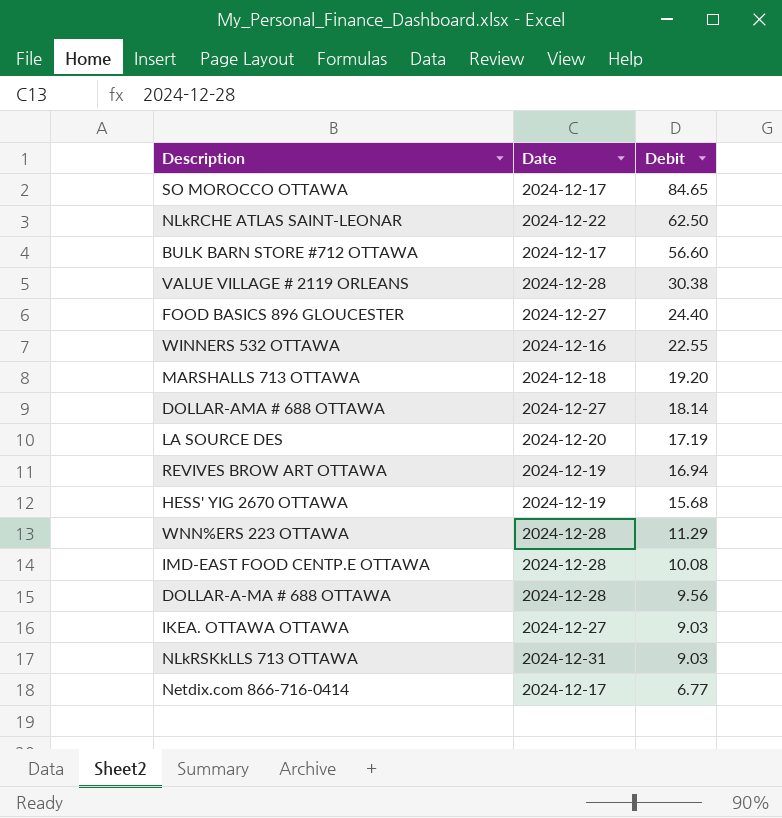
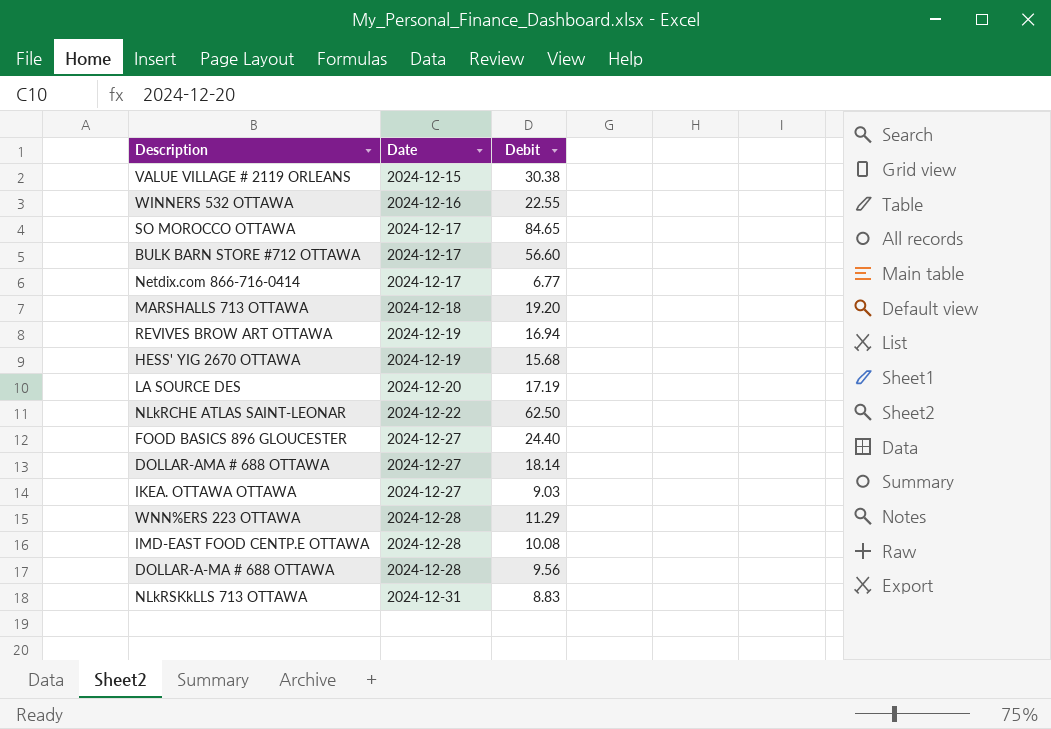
row order: Debit descending -> Date ascending
VALUE VILLAGE # 2119 ORLEANS | Date: 2024-12-28 -> 2024-12-15
NLkRSKkLLS 713 OTTAWA | Debit: 9.03 -> 8.83

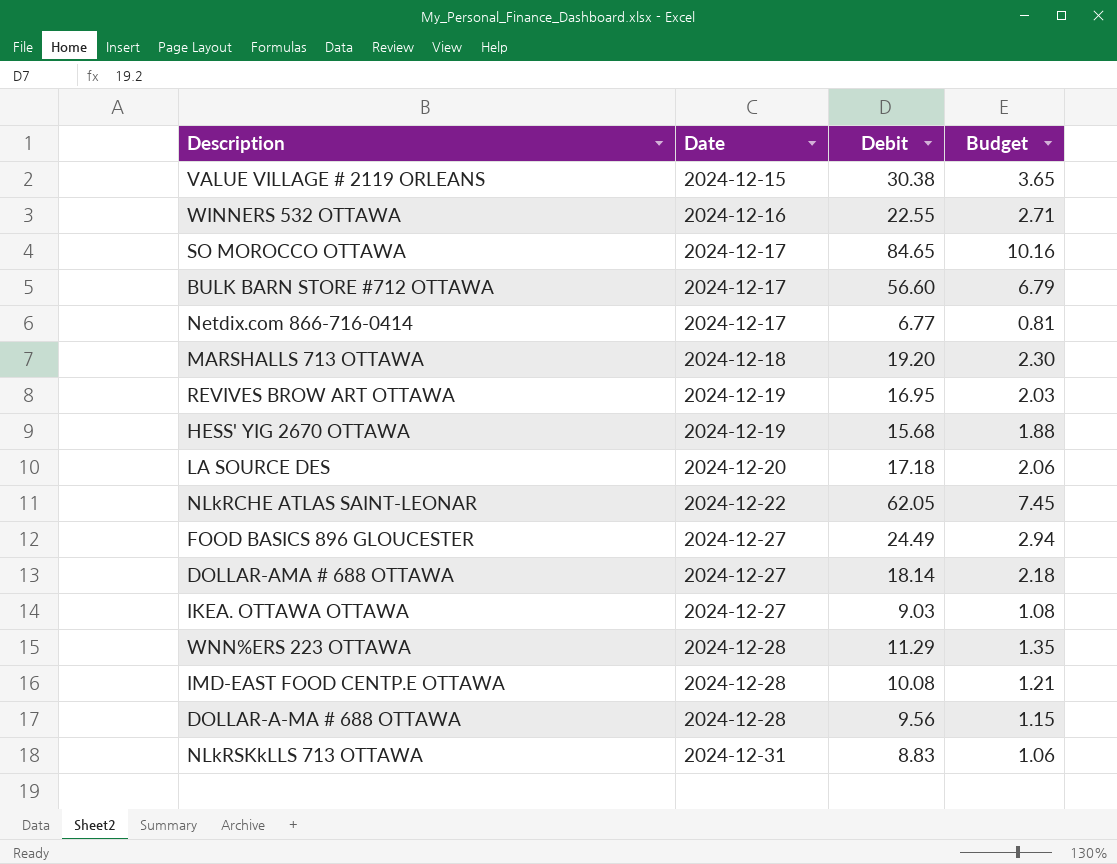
column Budget | formula: none -> [Debit] * 0.12
REVIVES BROW ART OTTAWA | Debit: 16.94 -> 16.95
LA SOURCE DES | Debit: 17.19 -> 17.18
NLkRCHE ATLAS SAINT-LEONAR | Debit: 62.50 -> 62.05
FOOD BASICS 896 GLOUCESTER | Debit: 24.40 -> 24.49

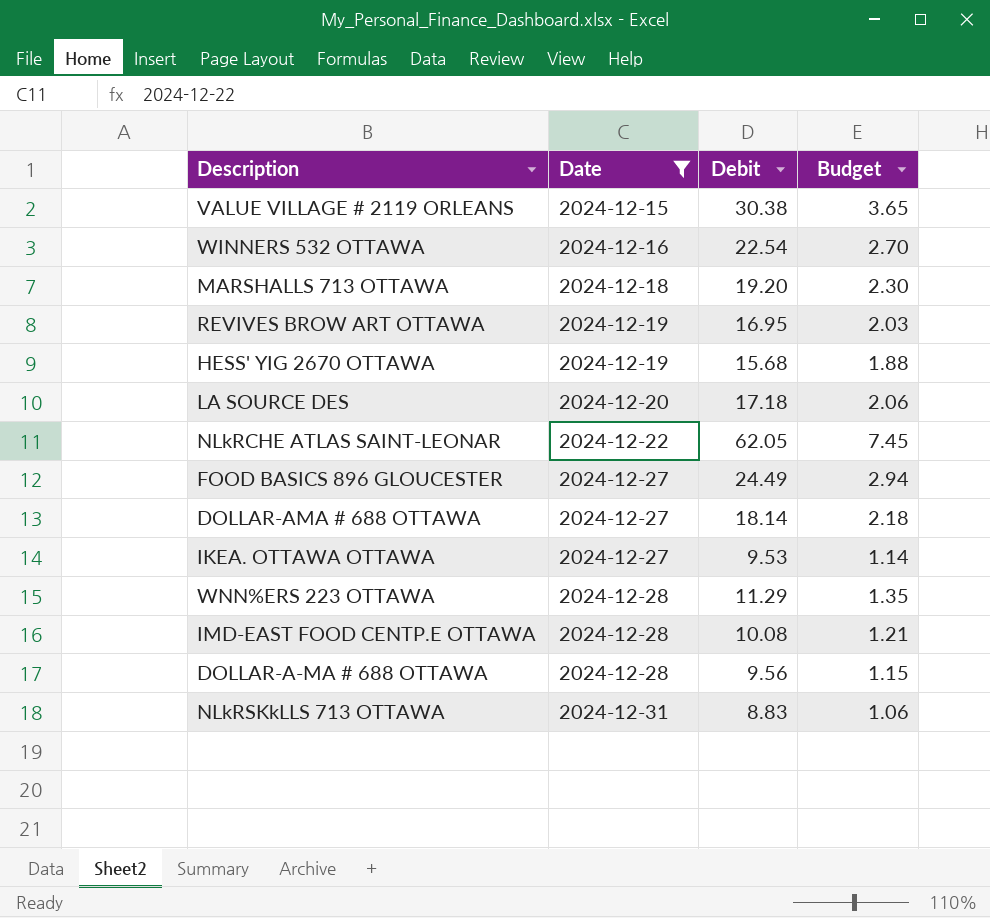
filter: none -> Date != 2024-12-17
WINNERS 532 OTTAWA | Debit: 22.55 -> 22.54
WINNERS 532 OTTAWA | Budget: 2.71 -> 2.70
IKEA. OTTAWA OTTAWA | Debit: 9.03 -> 9.53
IKEA. OTTAWA OTTAWA | Budget: 1.08 -> 1.14

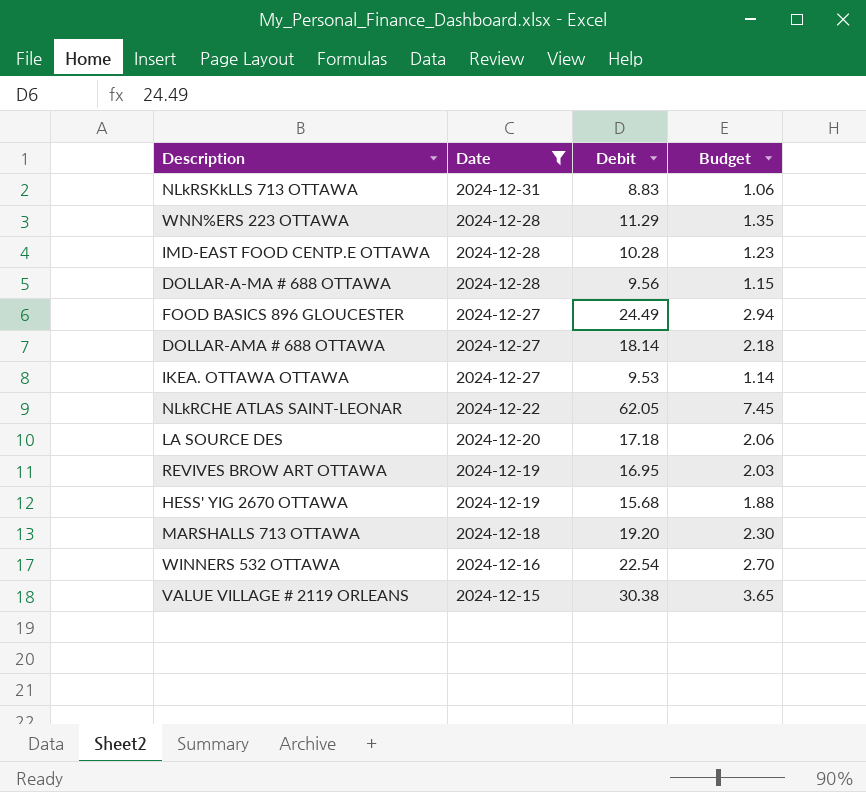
row order: Date ascending -> Date descending
IMD-EAST FOOD CENTP.E OTTAWA | Debit: 10.08 -> 10.28
IMD-EAST FOOD CENTP.E OTTAWA | Budget: 1.21 -> 1.23

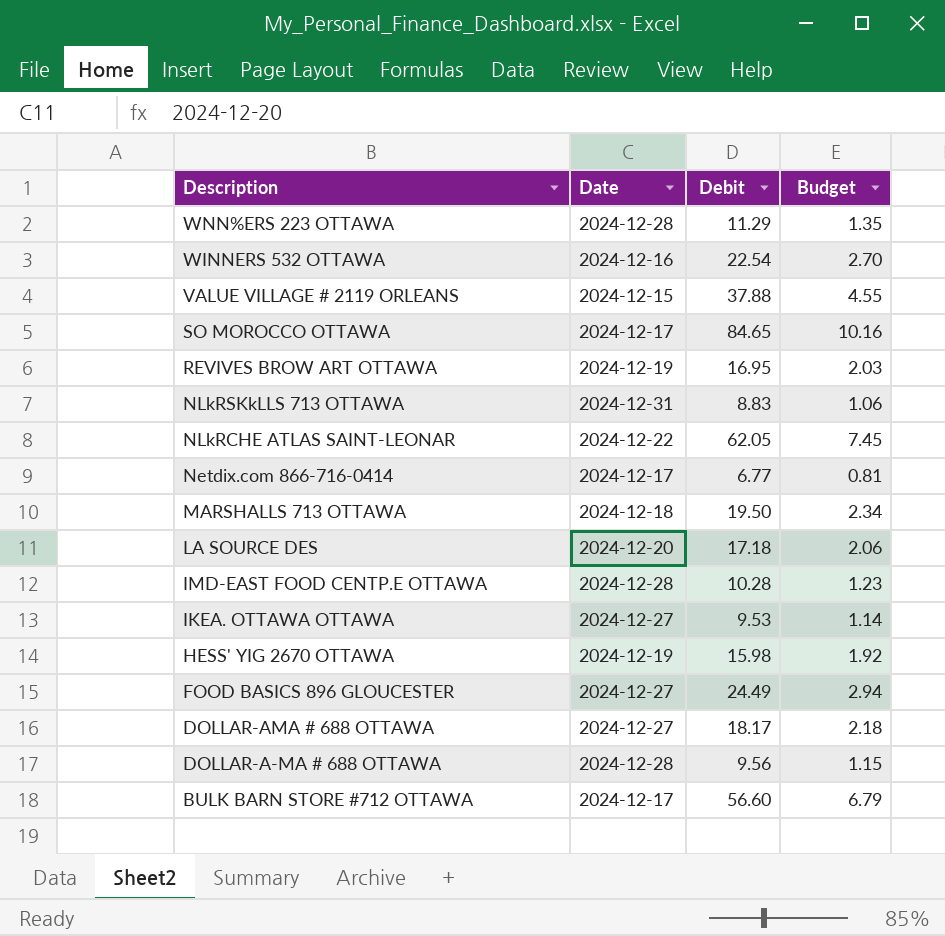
filter: Date != 2024-12-17 -> none
row order: Date descending -> Description descending
VALUE VILLAGE # 2119 ORLEANS | Debit: 30.38 -> 37.88
VALUE VILLAGE # 2119 ORLEANS | Budget: 3.65 -> 4.55
MARSHALLS 713 OTTAWA | Debit: 19.20 -> 19.50
MARSHALLS 713 OTTAWA | Budget: 2.30 -> 2.34
HESS' YIG 2670 OTTAWA | Debit: 15.68 -> 15.98
HESS' YIG 2670 OTTAWA | Budget: 1.88 -> 1.92
DOLLAR-AMA # 688 OTTAWA | Debit: 18.14 -> 18.17

